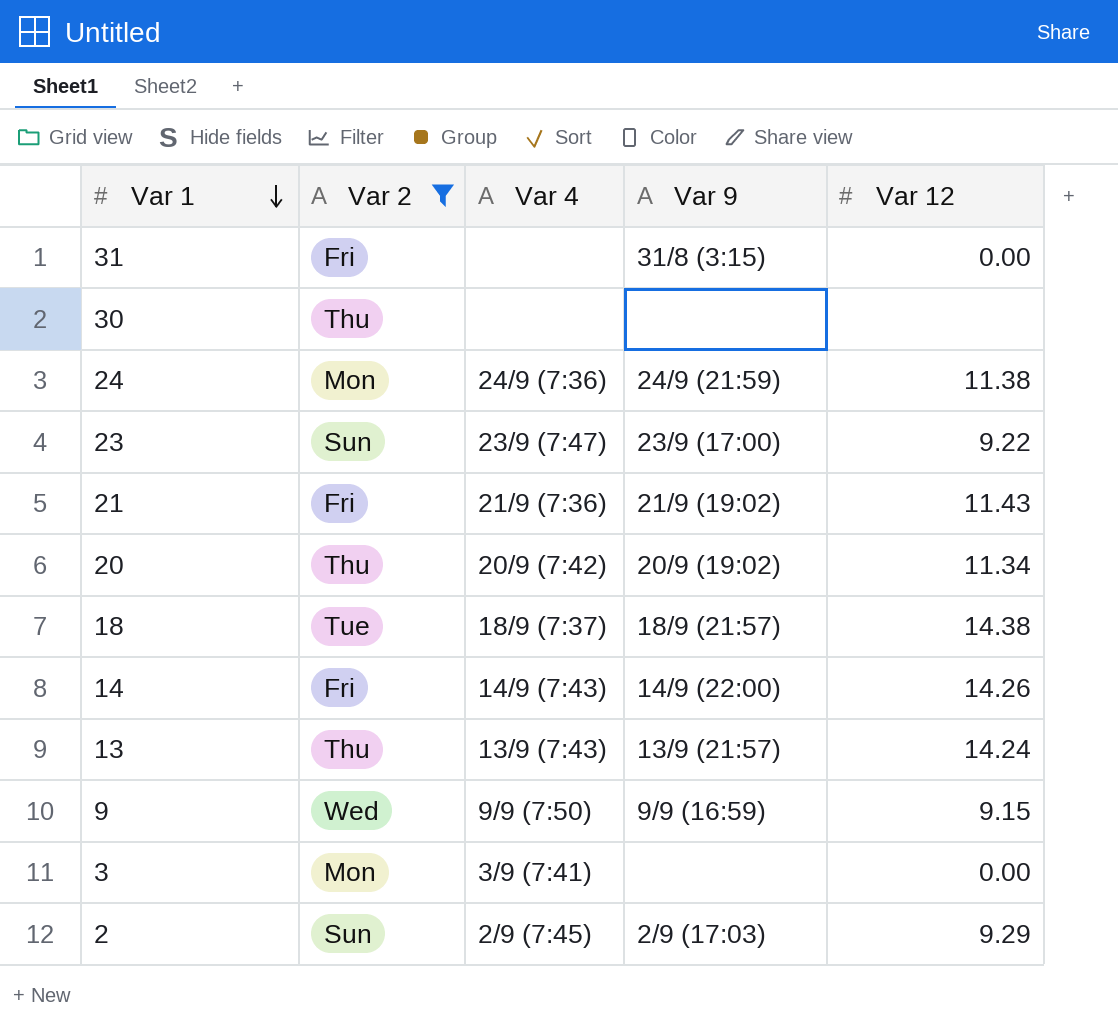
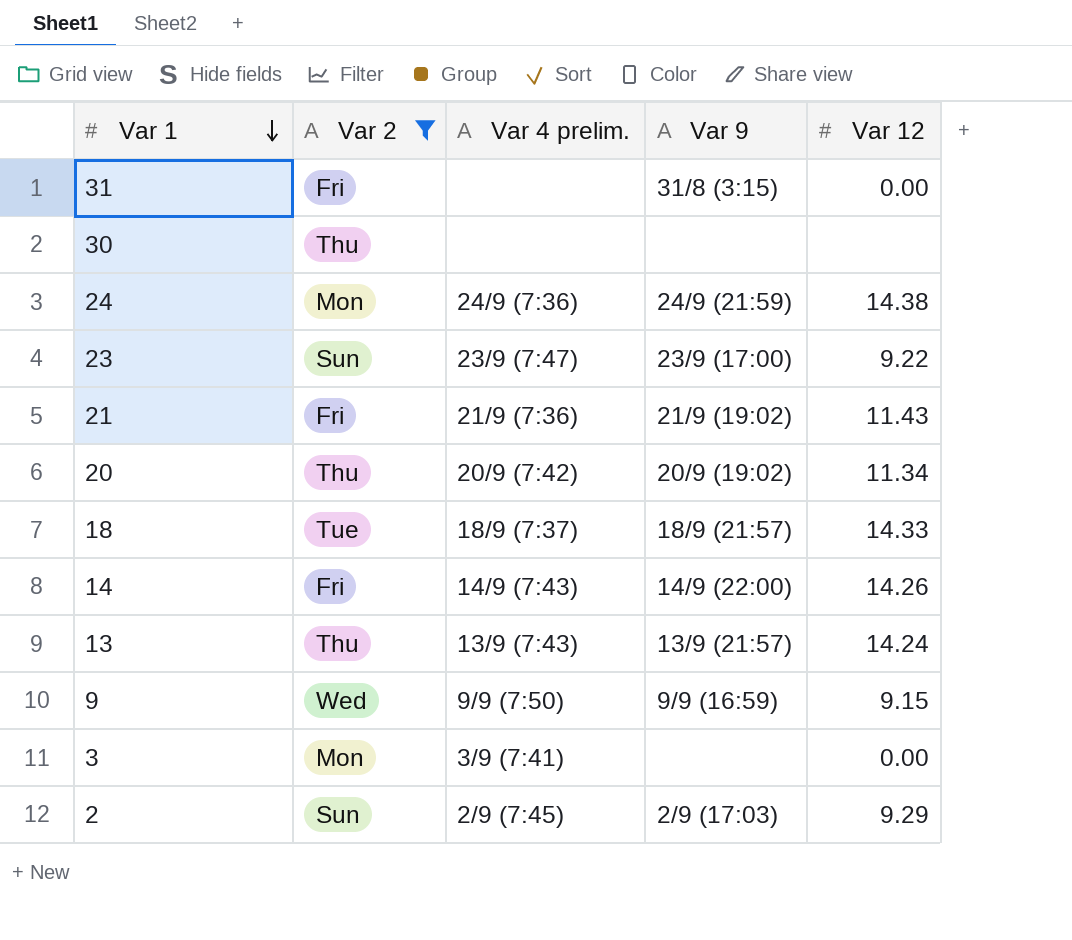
column name: Var 4 -> Var 4 prelim.
24 | Var 12: 11.38 -> 14.38
18 | Var 12: 14.38 -> 14.33

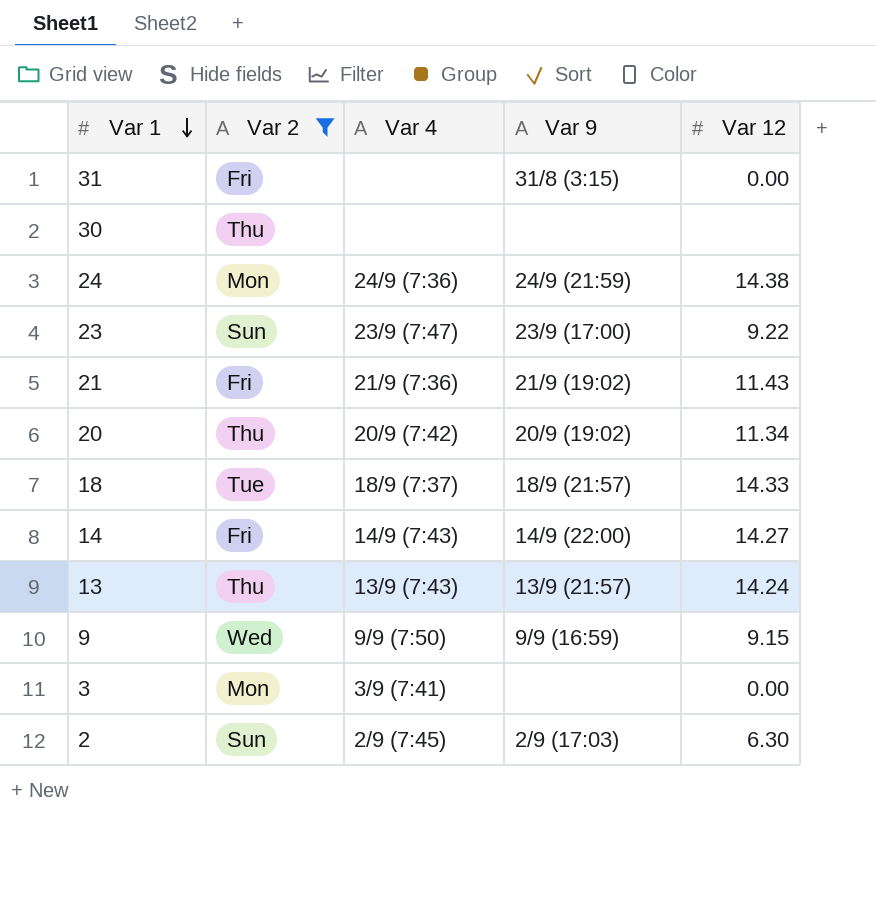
column name: Var 4 prelim. -> Var 4
14 | Var 12: 14.26 -> 14.27
2 | Var 12: 9.29 -> 6.30

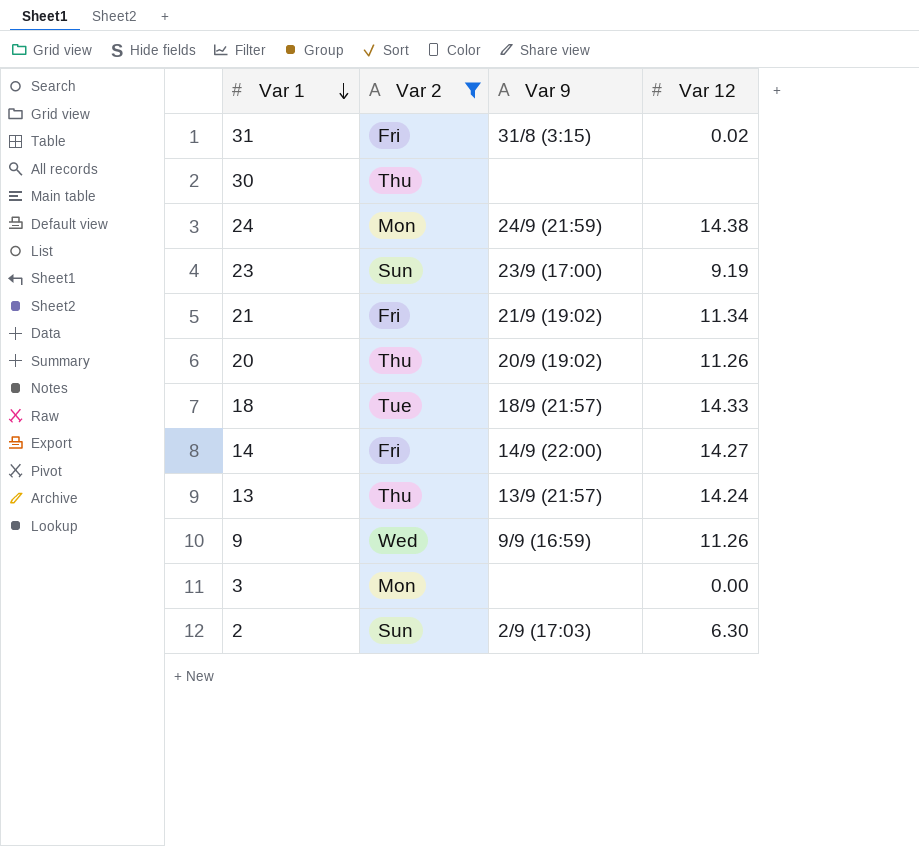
column Var 4 | position: 3 -> none
31 | Var 12: 0.00 -> 0.02
23 | Var 12: 9.22 -> 9.19
21 | Var 12: 11.43 -> 11.34
20 | Var 12: 11.34 -> 11.26
9 | Var 12: 9.15 -> 11.26

